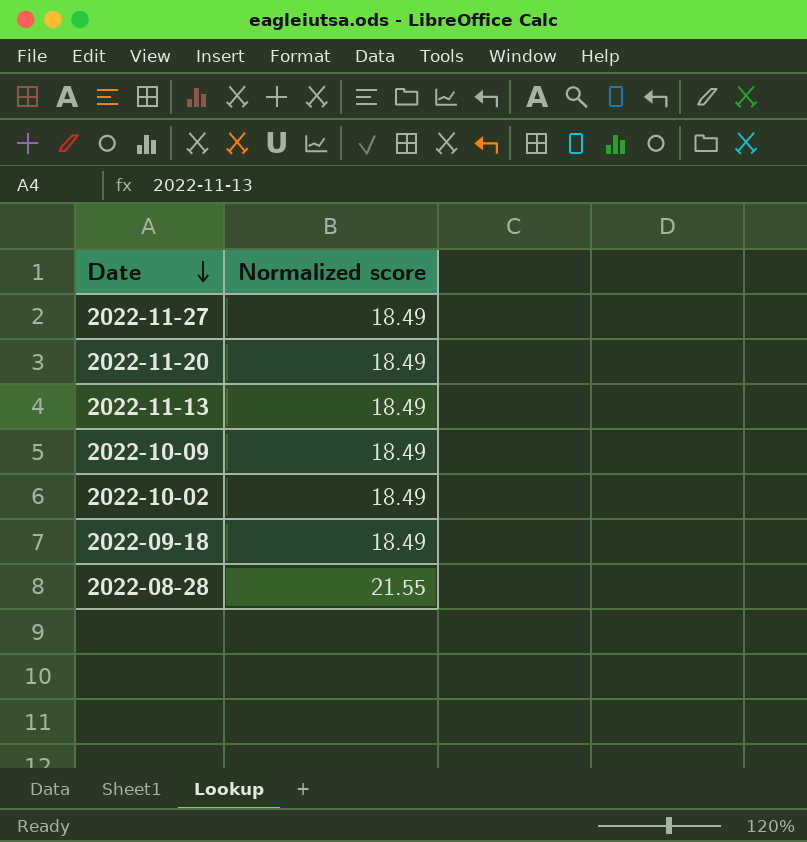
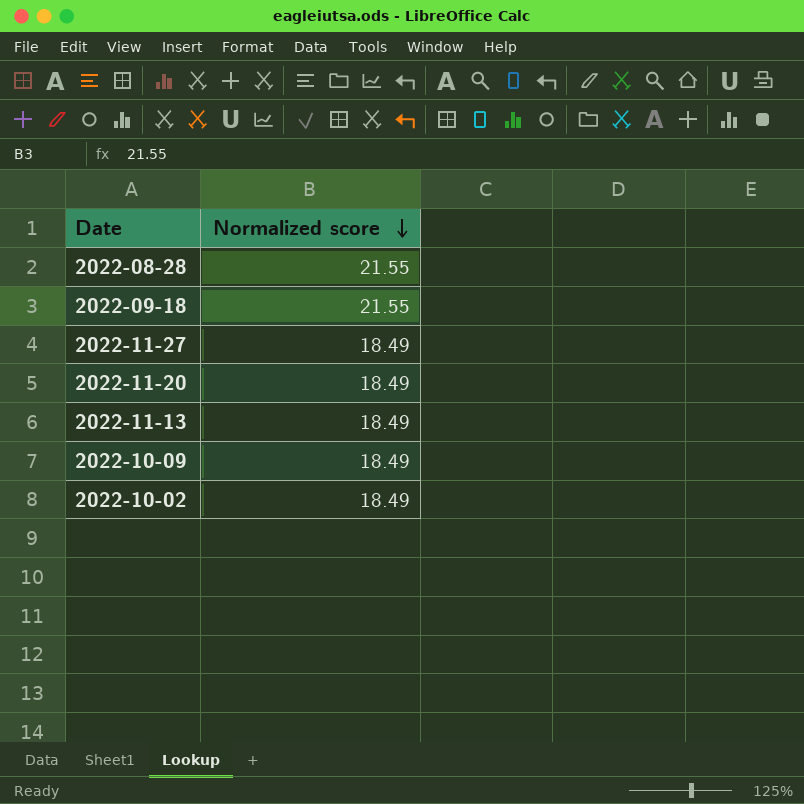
row order: Date descending -> Normalized score descending
2022-09-18 | Normalized score: 18.49 -> 21.55

